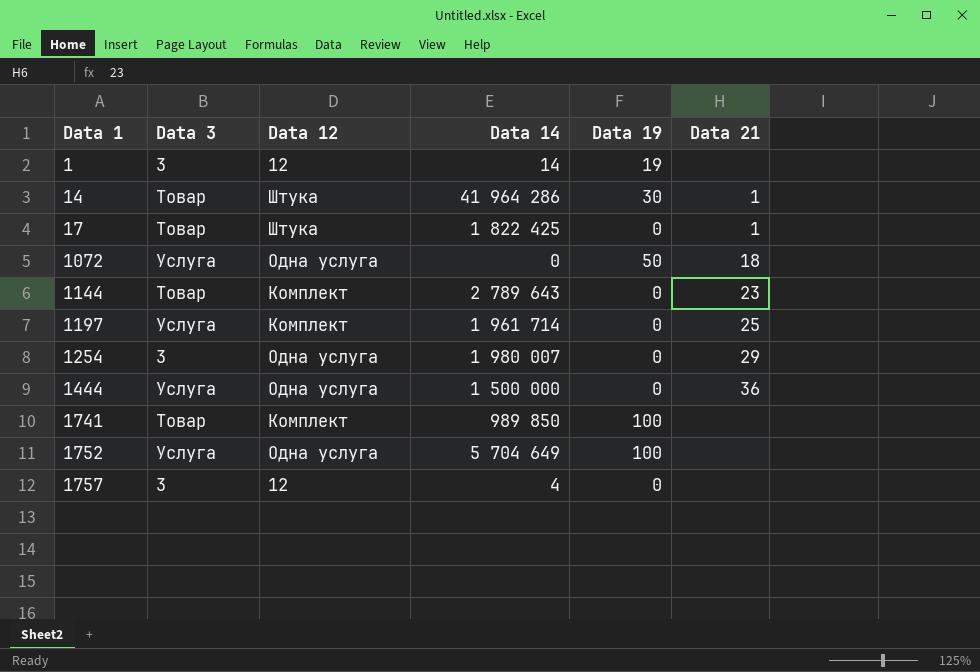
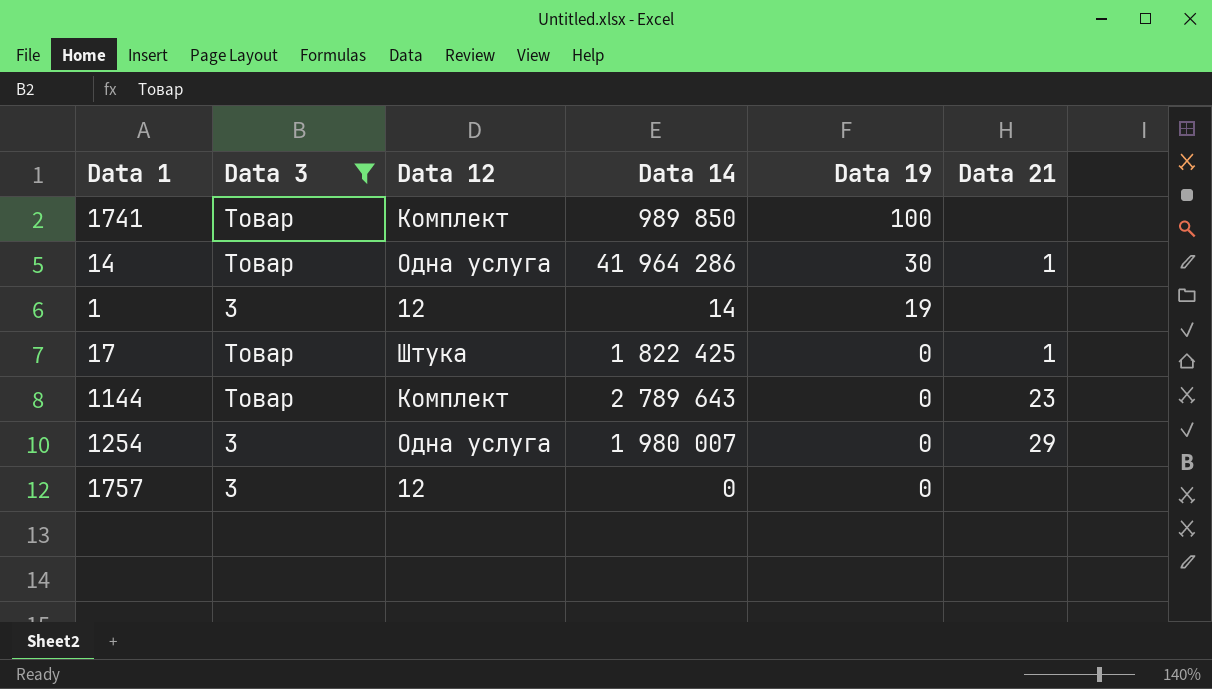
filter: none -> Data 3 != Услуга
row order: Data 1 ascending -> Data 19 descending
14 | Data 12: Штука -> Одна услуга
1757 | Data 14: 4 -> 0

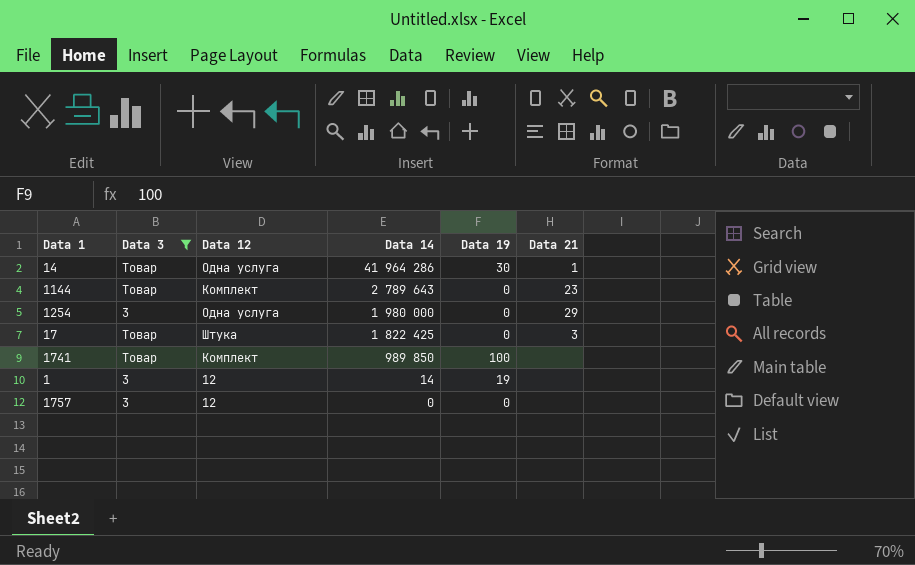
row order: Data 19 descending -> Data 14 descending
1254 | Data 14: 1 980 007 -> 1 980 000
17 | Data 21: 1 -> 3

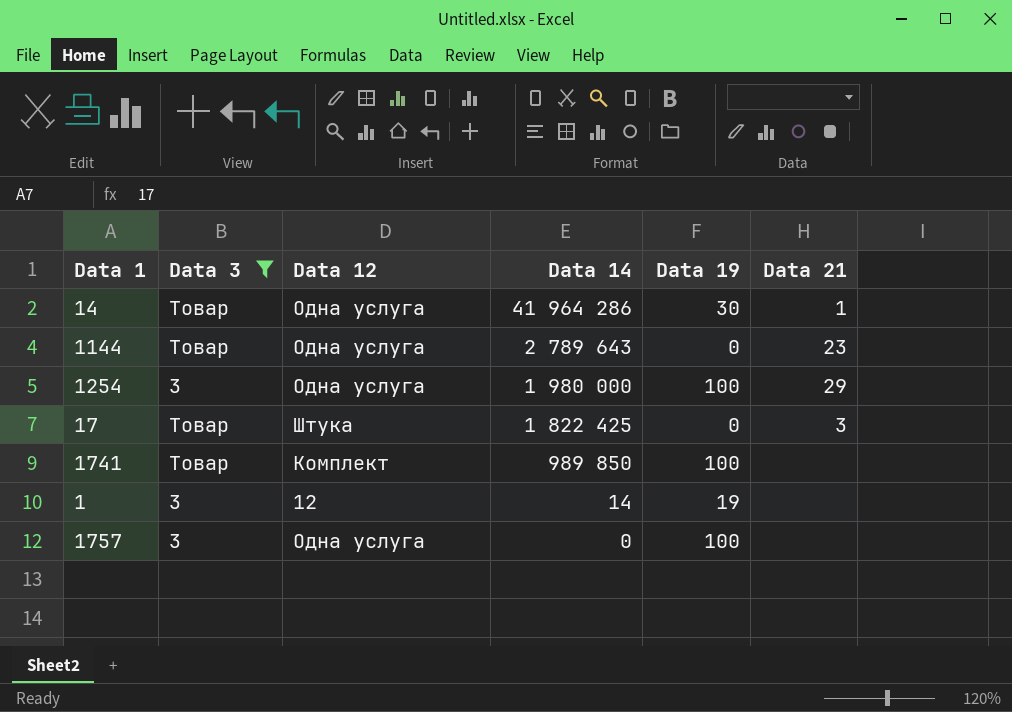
1144 | Data 12: Комплект -> Одна услуга
1254 | Data 19: 0 -> 100
1757 | Data 12: 12 -> Одна услуга
1757 | Data 19: 0 -> 100

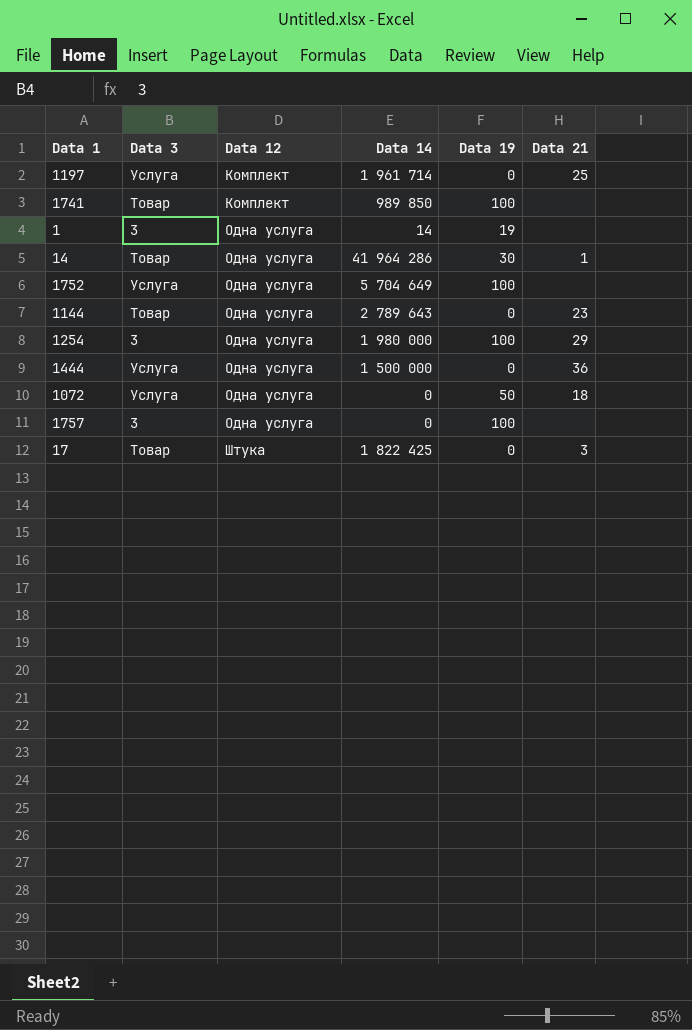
filter: Data 3 != Услуга -> none
row order: Data 14 descending -> Data 12 ascending
1 | Data 12: 12 -> Одна услуга

